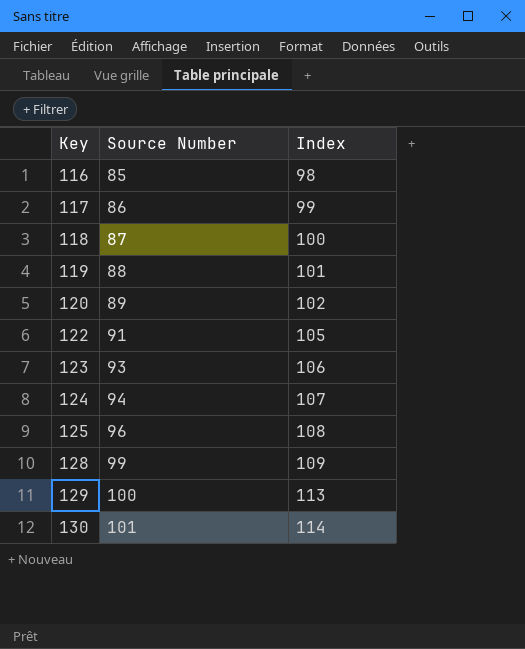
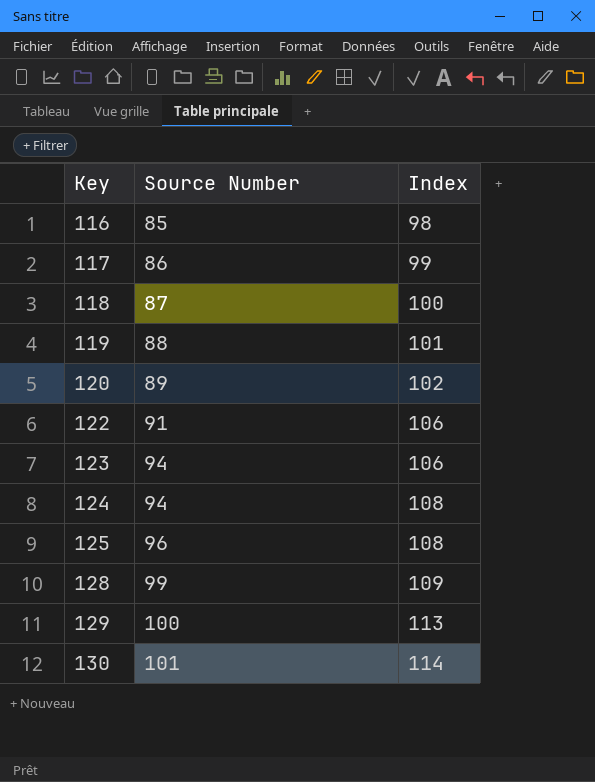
122 | Index: 105 -> 106
123 | Source Number: 93 -> 94
124 | Index: 107 -> 108

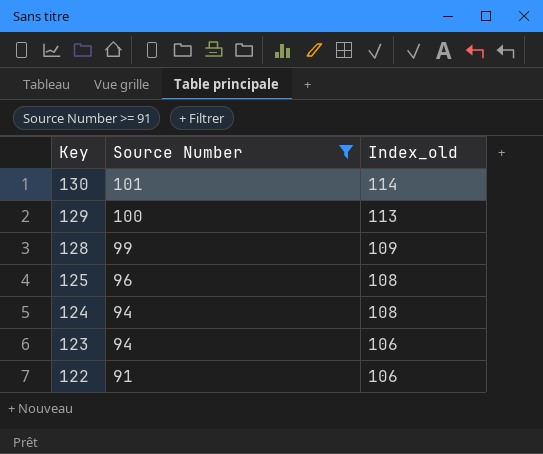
filter: none -> Source Number >= 91
row order: Key ascending -> Key descending
column name: Index -> Index_old

